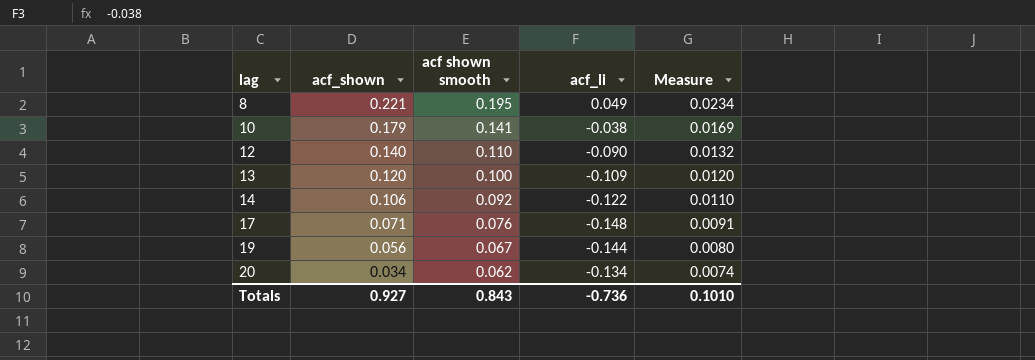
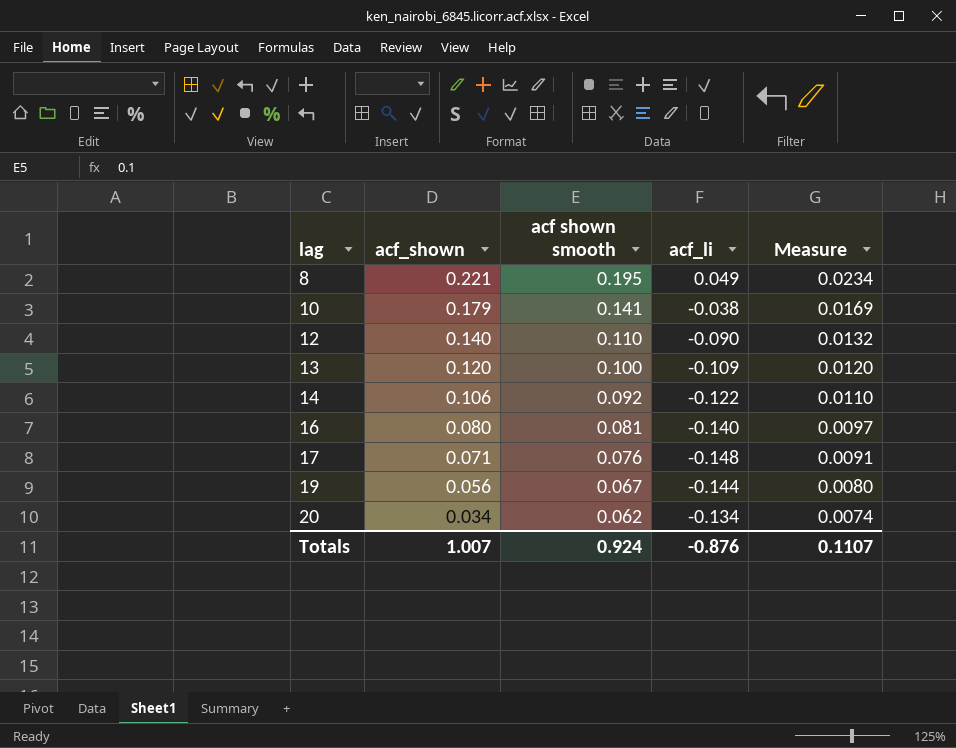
row 16: none -> 0.080 | 0.081 | -0.140 | 0.0097
Totals | acf_shown: 0.927 -> 1.007
Totals | acf shown smooth: 0.843 -> 0.924
Totals | acf_li: -0.736 -> -0.876
Totals | Measure: 0.1010 -> 0.1107

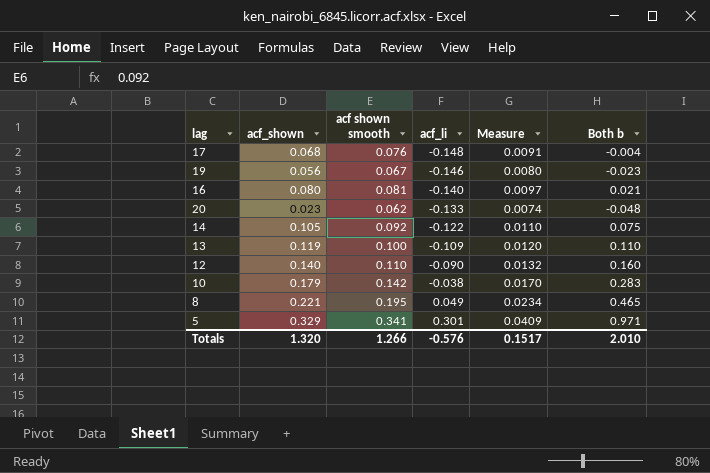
row order: lag ascending -> acf_li ascending
column Both b | formula: none -> [acf_shown] + [acf shown smooth] + [acf_li]
17 | acf_shown: 0.071 -> 0.068
19 | acf_li: -0.144 -> -0.146
20 | acf_shown: 0.034 -> 0.023
20 | acf_li: -0.134 -> -0.133
14 | acf_shown: 0.106 -> 0.105
13 | acf_shown: 0.120 -> 0.119
10 | acf shown smooth: 0.141 -> 0.142
10 | Measure: 0.0169 -> 0.0170
row 5: none -> 0.329 | 0.341 | 0.301 | 0.0409 | 0.971
Totals | acf_shown: 1.007 -> 1.320
Totals | acf shown smooth: 0.924 -> 1.266
Totals | acf_li: -0.876 -> -0.576
Totals | Measure: 0.1107 -> 0.1517

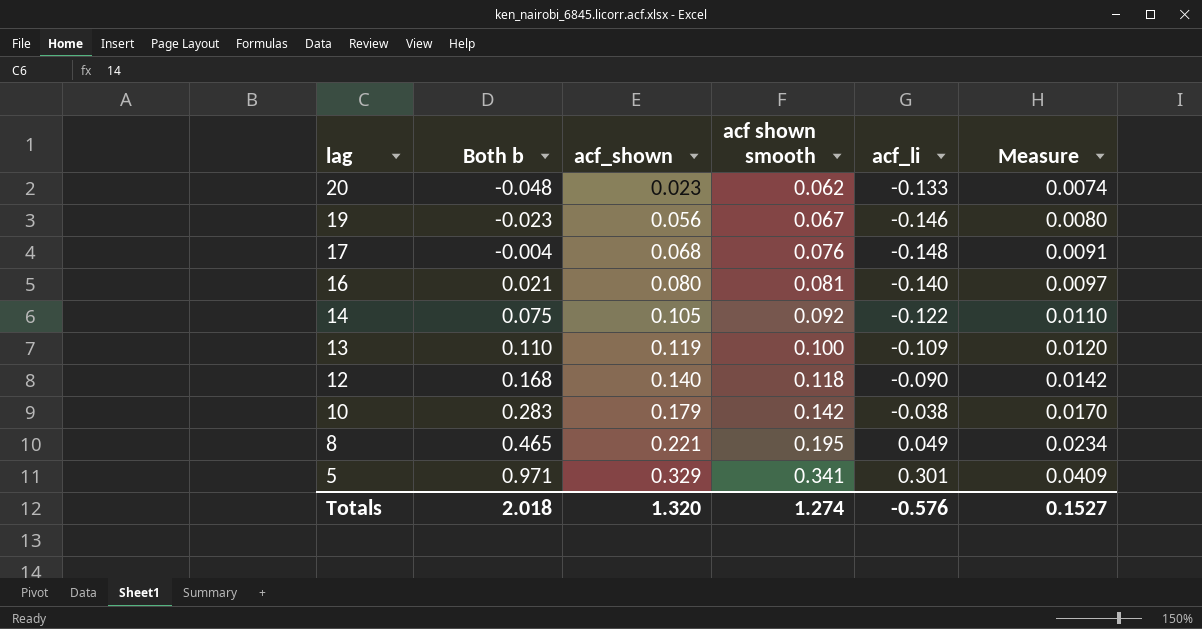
row order: acf_li ascending -> lag descending
column Both b | position: 6 -> 2
12 | Both b: 0.160 -> 0.168
12 | acf shown smooth: 0.110 -> 0.118
12 | Measure: 0.0132 -> 0.0142
Totals | Both b: 2.010 -> 2.018
Totals | acf shown smooth: 1.266 -> 1.274
Totals | Measure: 0.1517 -> 0.1527

